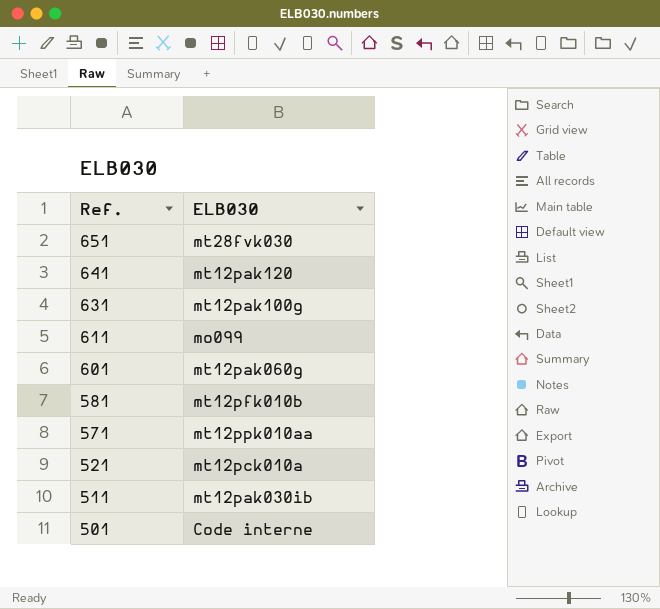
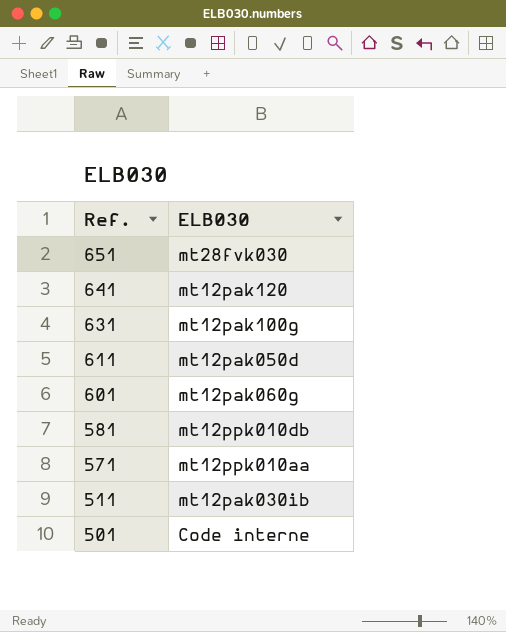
row 521: mt12pck010a -> none
611 | ELB030: mo099 -> mt12pak050d
581 | ELB030: mt12pfk010b -> mt12ppk010db

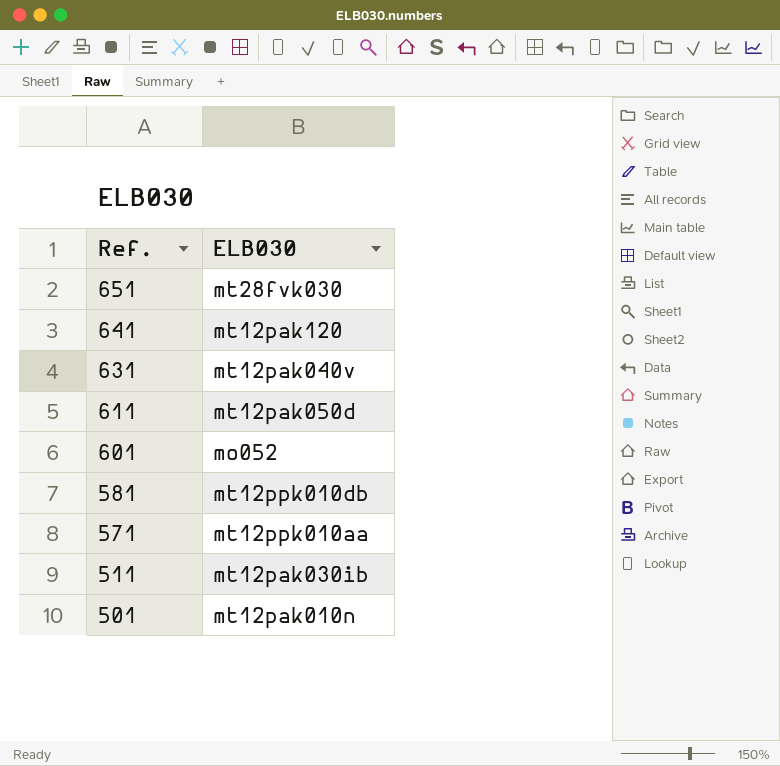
631 | ELB030: mt12pak100g -> mt12pak040v
601 | ELB030: mt12pak060g -> mo052
501 | ELB030: Code interne -> mt12pak010n

